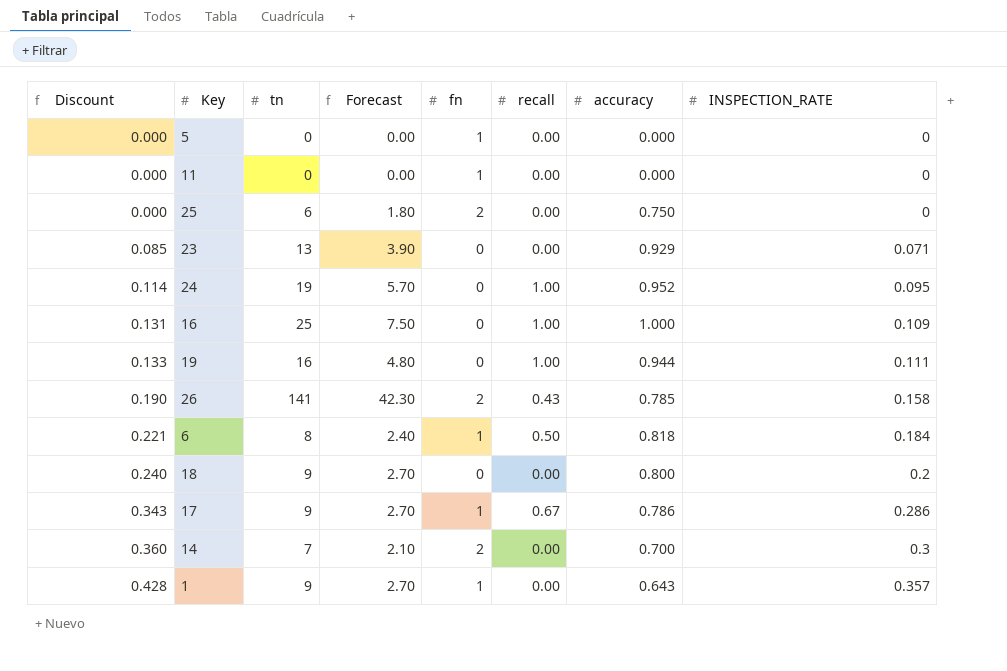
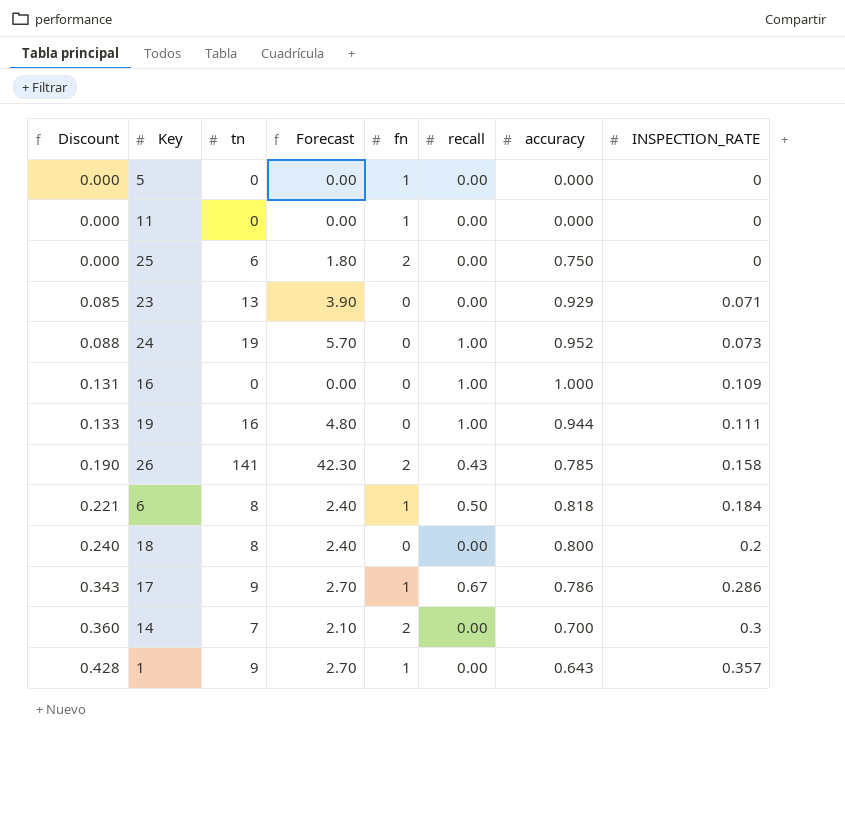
24 | Discount: 0.114 -> 0.088
24 | INSPECTION_RATE: 0.095 -> 0.073
16 | tn: 25 -> 0
16 | Forecast: 7.50 -> 0.00
18 | tn: 9 -> 8
18 | Forecast: 2.70 -> 2.40

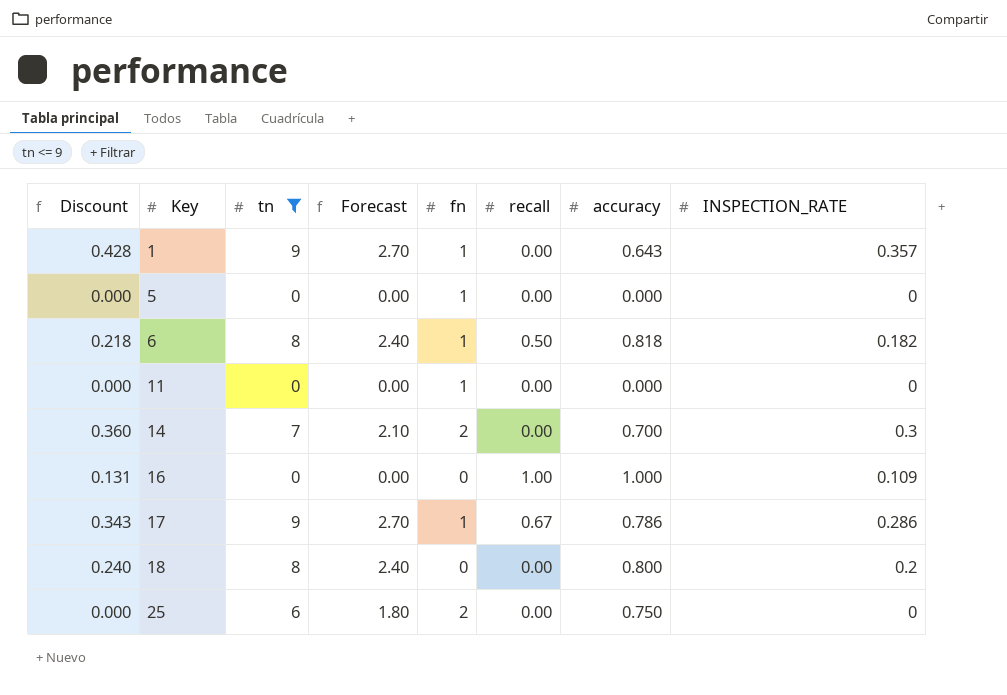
filter: none -> tn <= 9
row order: Discount ascending -> Key ascending
6 | Discount: 0.221 -> 0.218
6 | INSPECTION_RATE: 0.184 -> 0.182

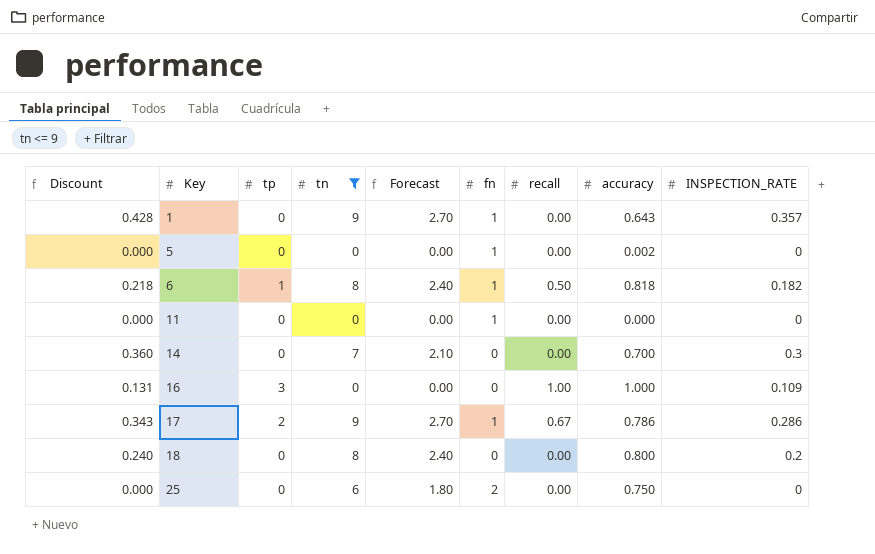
column tp | position: none -> 3
5 | accuracy: 0.000 -> 0.002
14 | fn: 2 -> 0

